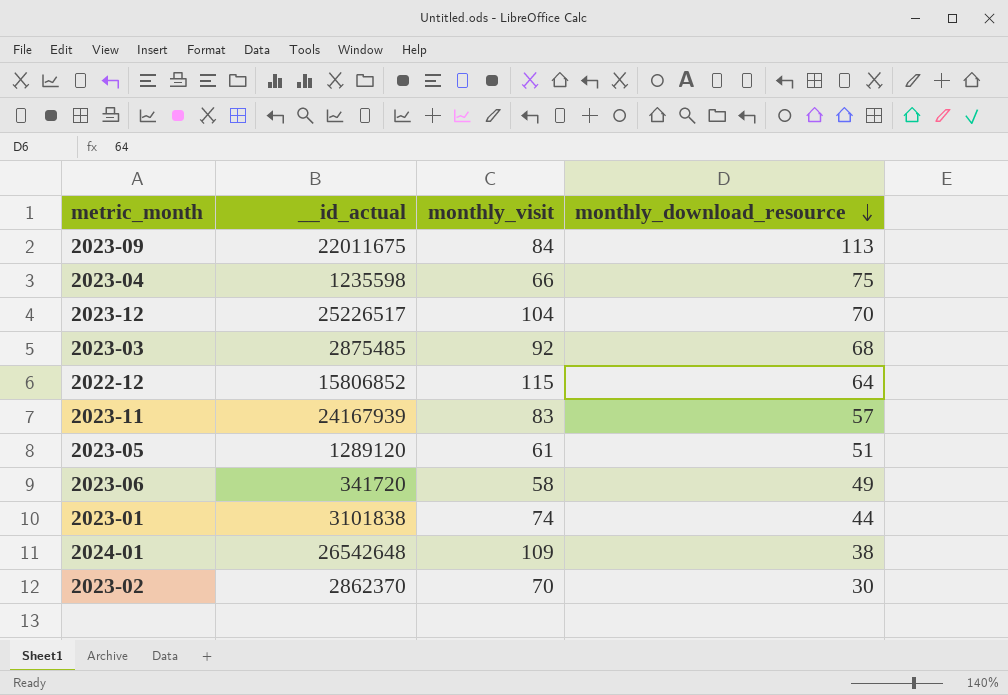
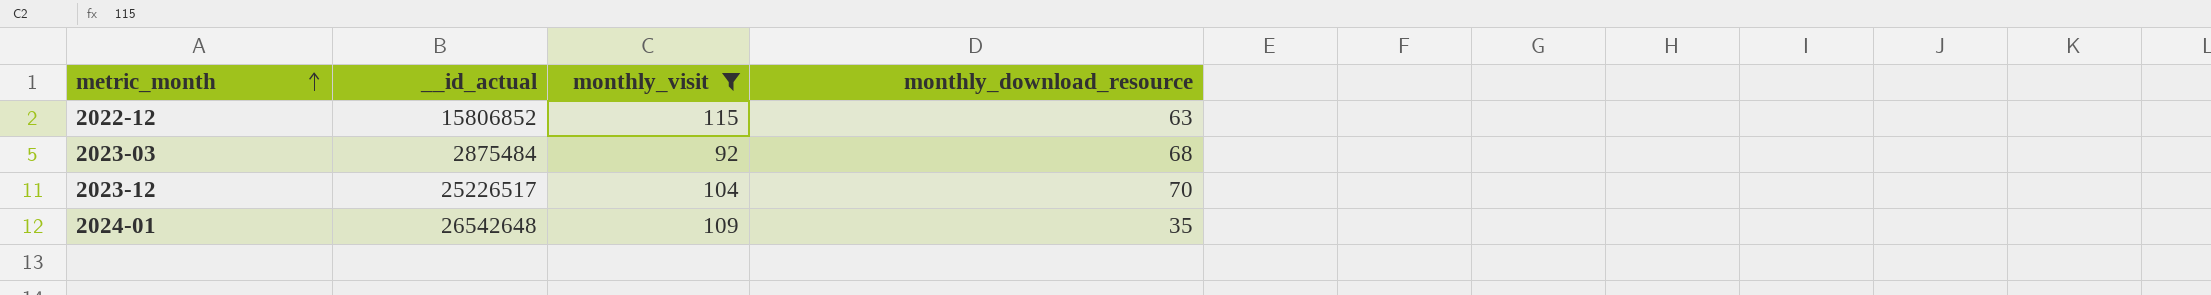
filter: none -> monthly_visit >= 92
row order: monthly_download_resource descending -> metric_month ascending
2022-12 | monthly_download_resource: 64 -> 63
2023-03 | __id_actual: 2875485 -> 2875484
2024-01 | monthly_download_resource: 38 -> 35

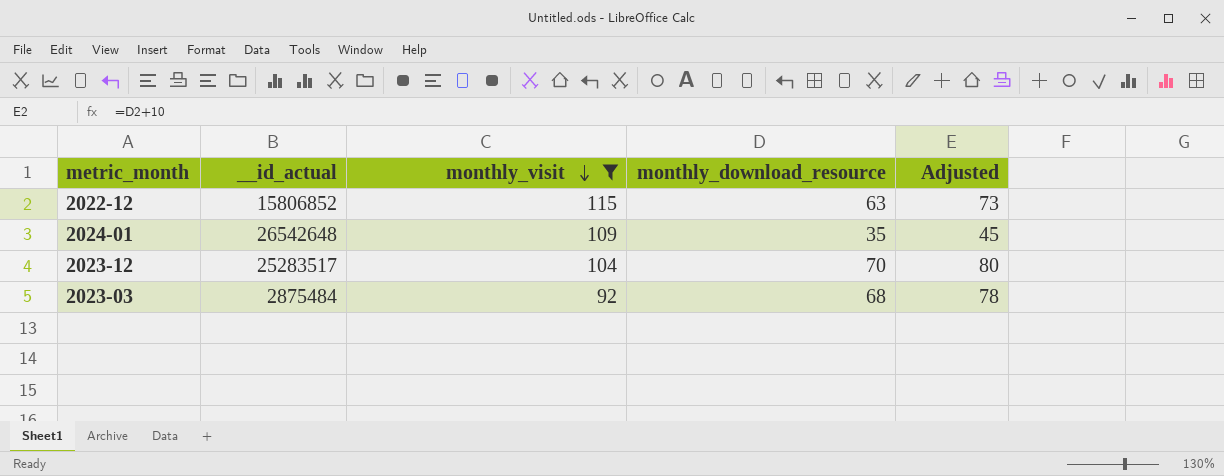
row order: metric_month ascending -> monthly_visit descending
column Adjusted | formula: none -> [monthly_download_resource] + 10
2023-12 | __id_actual: 25226517 -> 25283517

